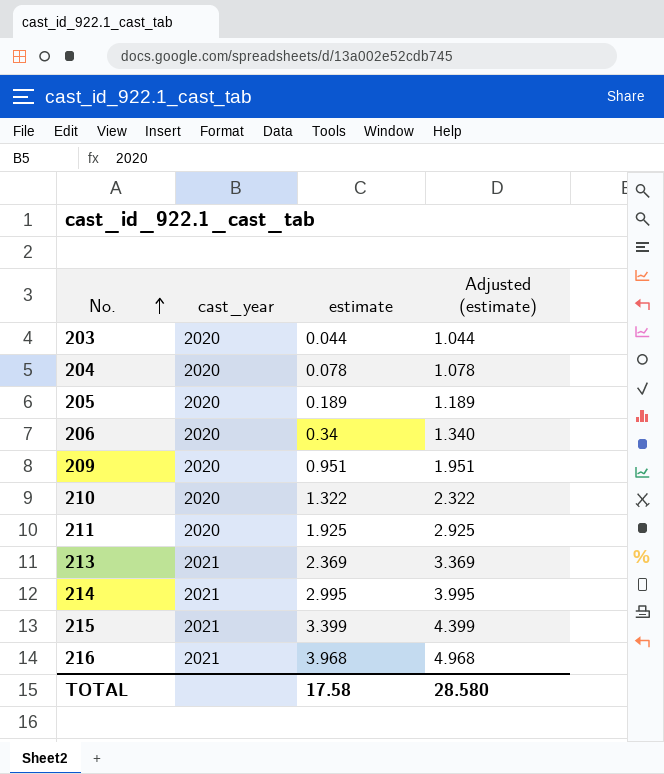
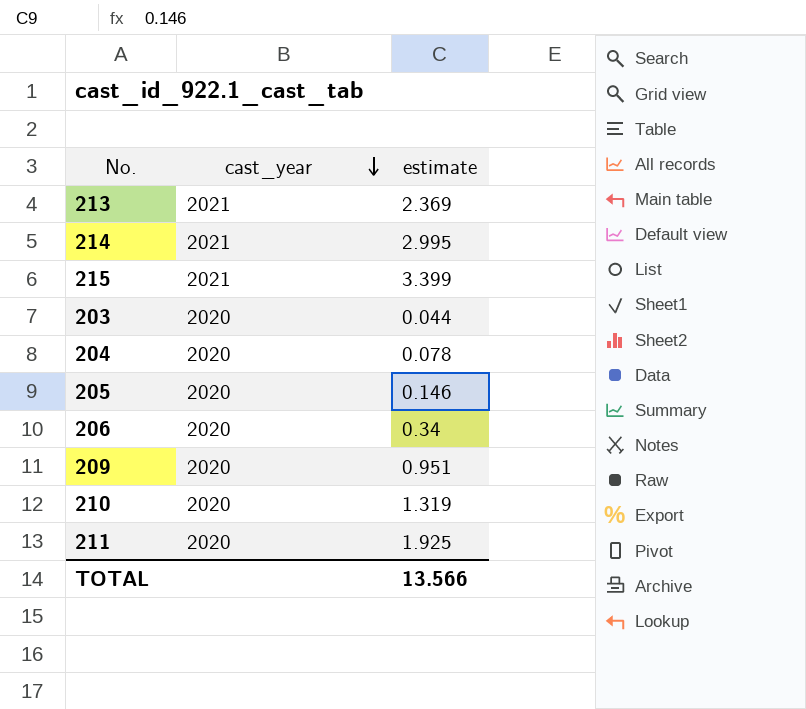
row order: No. ascending -> cast_year descending
column Adjusted (estimate) | formula: [estimate] + 1 -> none
row 216: 2021 | 3.968 | 4.968 -> none
205 | estimate: 0.189 -> 0.146
210 | estimate: 1.322 -> 1.319
TOTAL | estimate: 17.58 -> 13.566

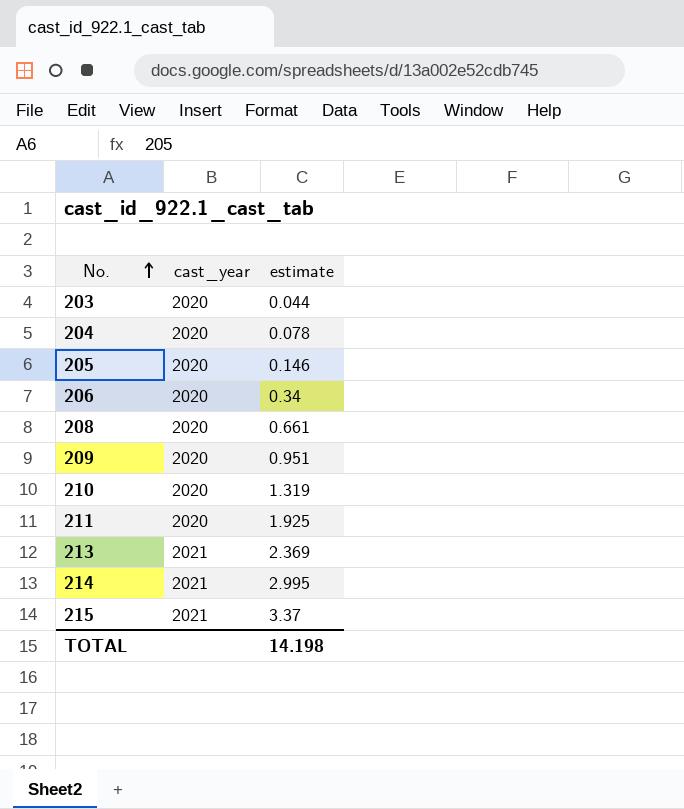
row order: cast_year descending -> No. ascending
row 208: none -> 2020 | 0.661
215 | estimate: 3.399 -> 3.37
TOTAL | estimate: 13.566 -> 14.198

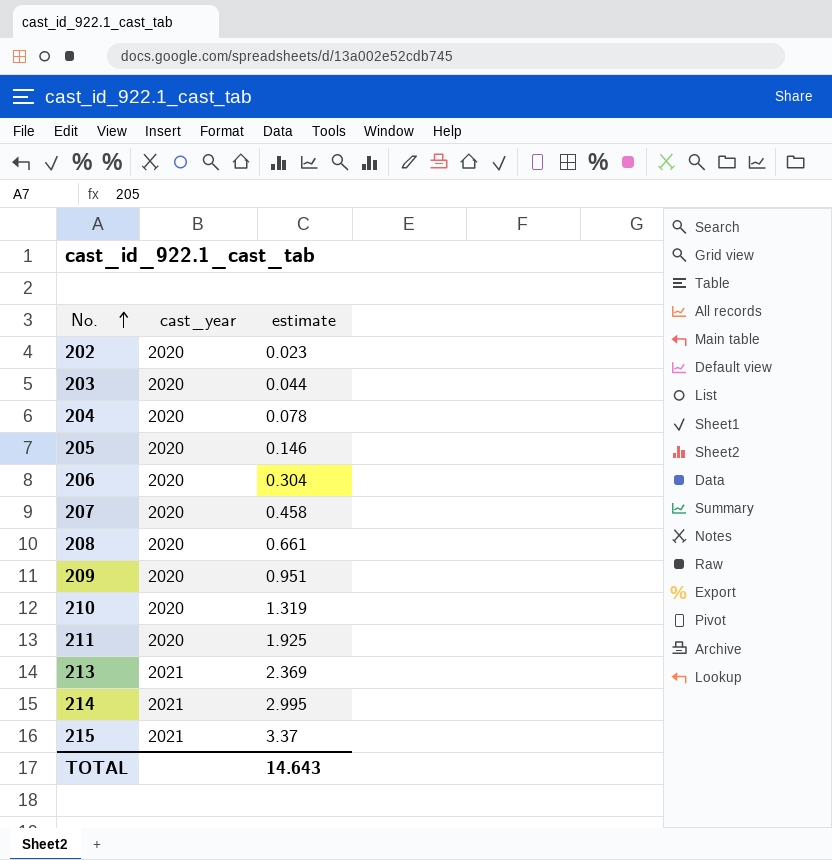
row 202: none -> 2020 | 0.023
206 | estimate: 0.34 -> 0.304
row 207: none -> 2020 | 0.458
TOTAL | estimate: 14.198 -> 14.643

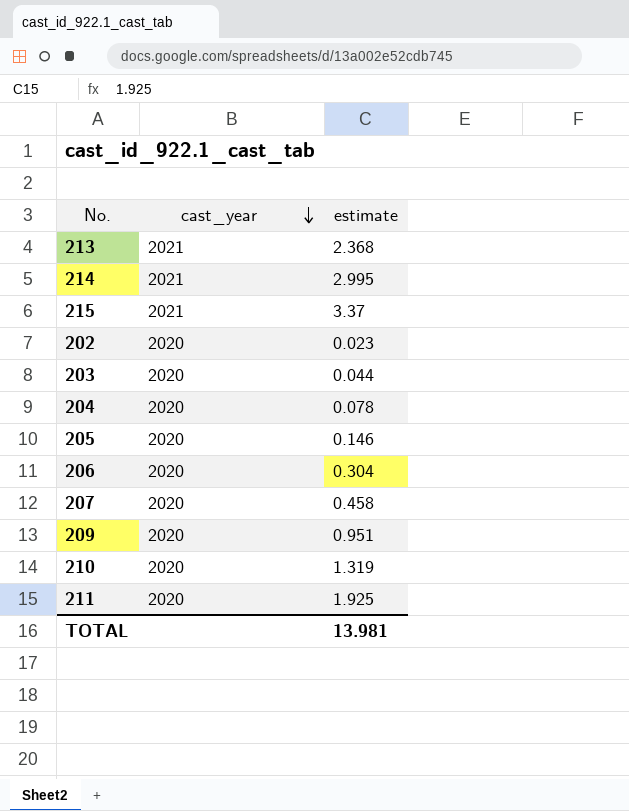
row order: No. ascending -> cast_year descending
row 208: 2020 | 0.661 -> none
213 | estimate: 2.369 -> 2.368
TOTAL | estimate: 14.643 -> 13.981

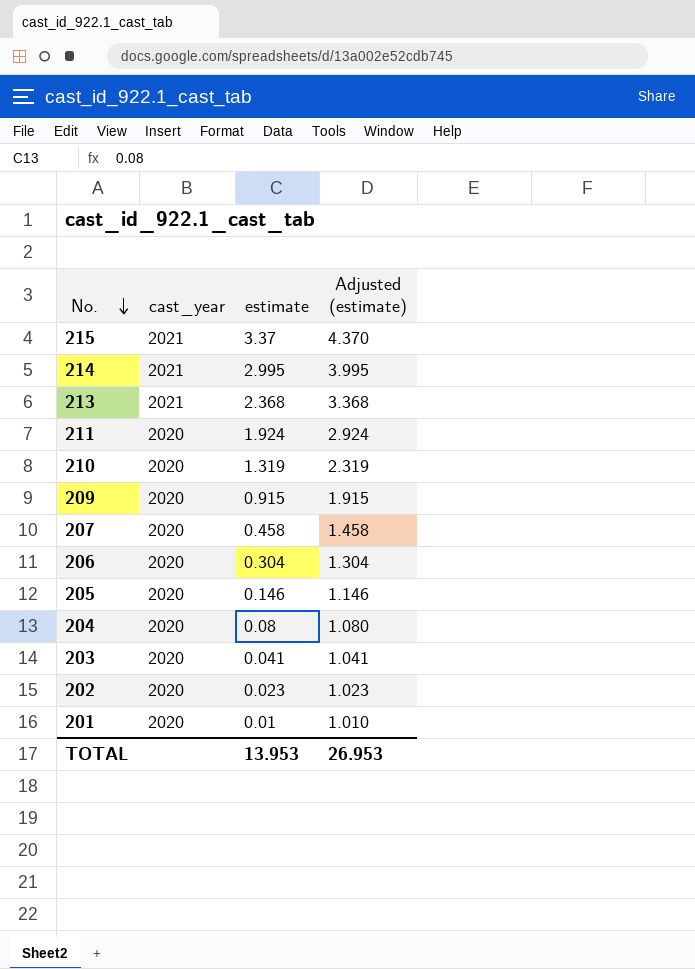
row order: cast_year descending -> No. descending
column Adjusted (estimate) | formula: none -> [estimate] + 1
211 | estimate: 1.925 -> 1.924
209 | estimate: 0.951 -> 0.915
204 | estimate: 0.078 -> 0.08
203 | estimate: 0.044 -> 0.041
row 201: none -> 2020 | 0.01 | 1.010
TOTAL | estimate: 13.981 -> 13.953

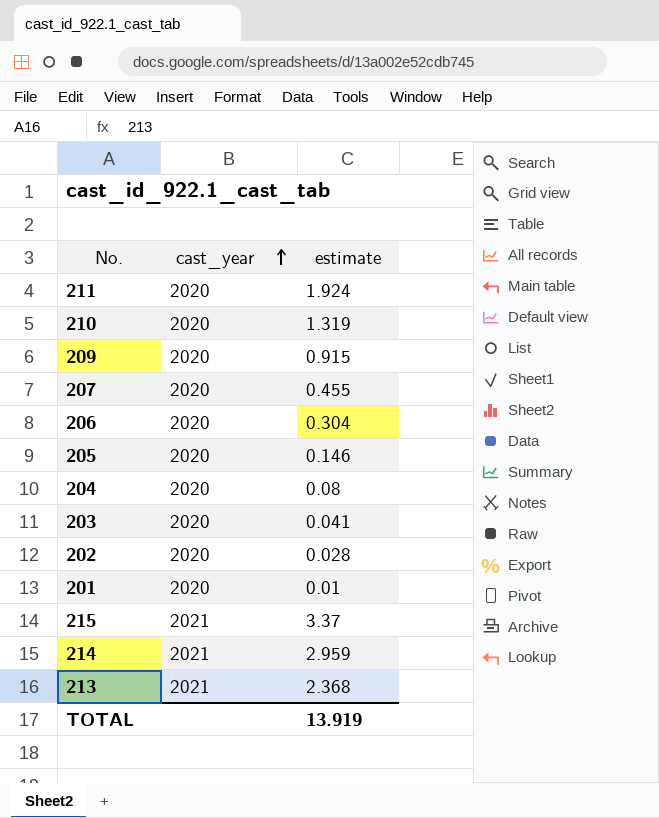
row order: No. descending -> cast_year ascending
column Adjusted (estimate) | formula: [estimate] + 1 -> none
207 | estimate: 0.458 -> 0.455
202 | estimate: 0.023 -> 0.028
214 | estimate: 2.995 -> 2.959
TOTAL | estimate: 13.953 -> 13.919

